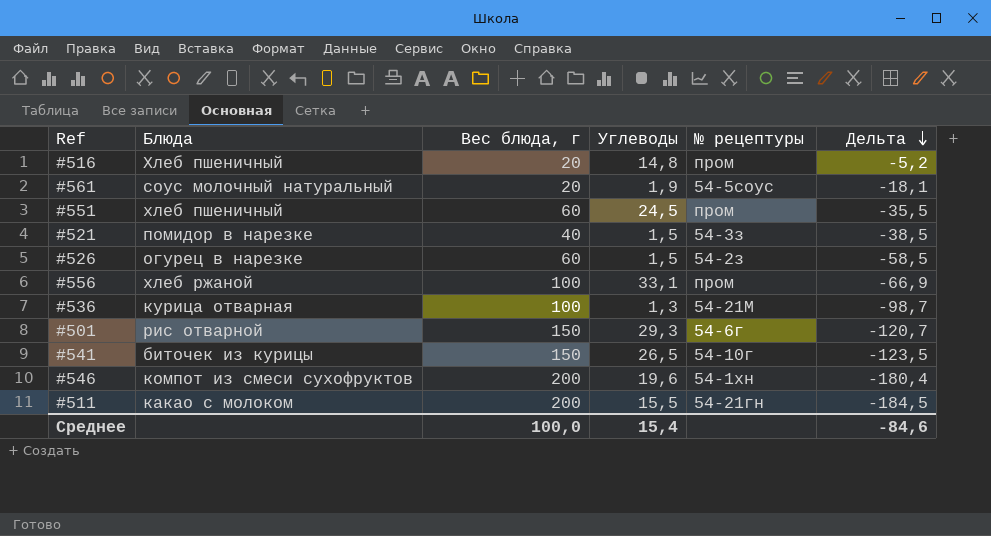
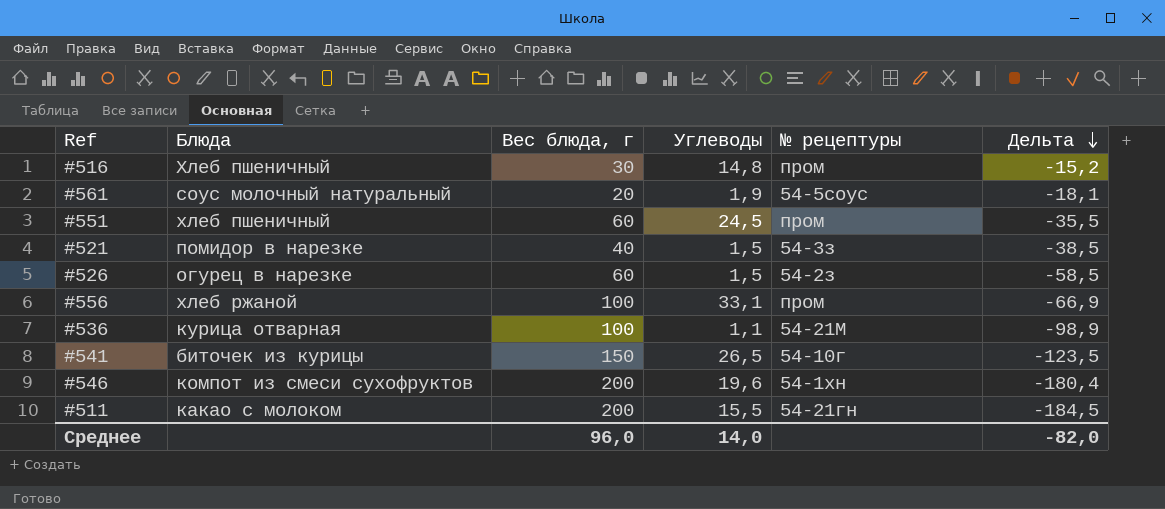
row #501: рис отварной | 150 | 29,3 | 54-6г | -120,7 -> none
#516 | Вес блюда, г: 20 -> 30
#516 | Дельта: -5,2 -> -15,2
#536 | Углеводы: 1,3 -> 1,1
#536 | Дельта: -98,7 -> -98,9
Среднее | Вес блюда, г: 100,0 -> 96,0
Среднее | Углеводы: 15,4 -> 14,0
Среднее | Дельта: -84,6 -> -82,0

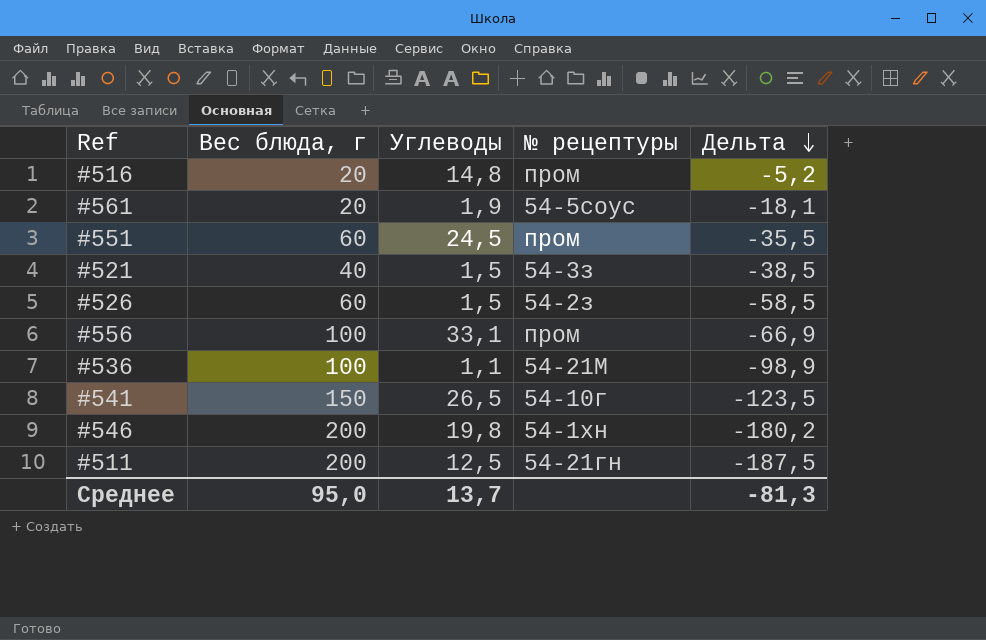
column Блюда | position: 2 -> none
#516 | Вес блюда, г: 30 -> 20
#516 | Дельта: -15,2 -> -5,2
#546 | Углеводы: 19,6 -> 19,8
#546 | Дельта: -180,4 -> -180,2
#511 | Углеводы: 15,5 -> 12,5
#511 | Дельта: -184,5 -> -187,5
Среднее | Вес блюда, г: 96,0 -> 95,0
Среднее | Углеводы: 14,0 -> 13,7
Среднее | Дельта: -82,0 -> -81,3

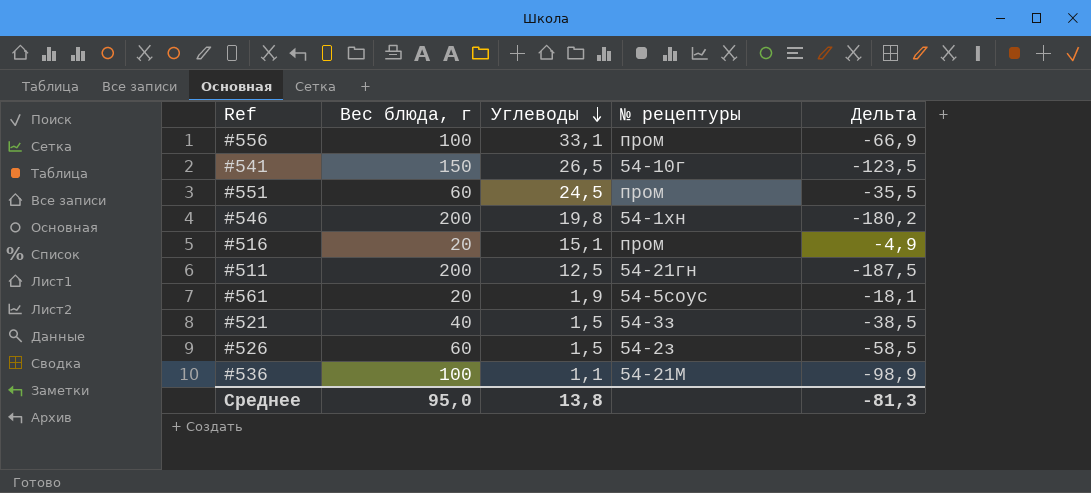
row order: Дельта descending -> Углеводы descending
#516 | Углеводы: 14,8 -> 15,1
#516 | Дельта: -5,2 -> -4,9
Среднее | Углеводы: 13,7 -> 13,8

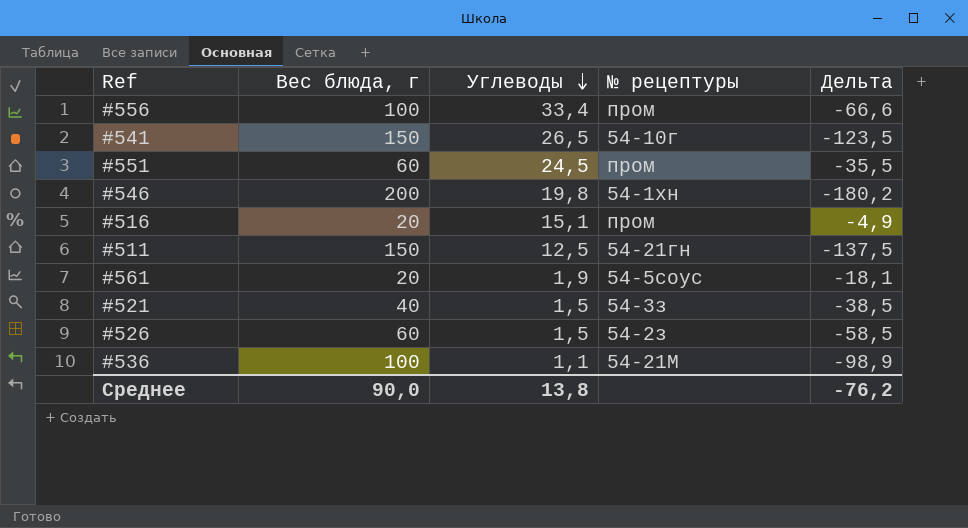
#556 | Углеводы: 33,1 -> 33,4
#556 | Дельта: -66,9 -> -66,6
#511 | Вес блюда, г: 200 -> 150
#511 | Дельта: -187,5 -> -137,5
Среднее | Вес блюда, г: 95,0 -> 90,0
Среднее | Дельта: -81,3 -> -76,2

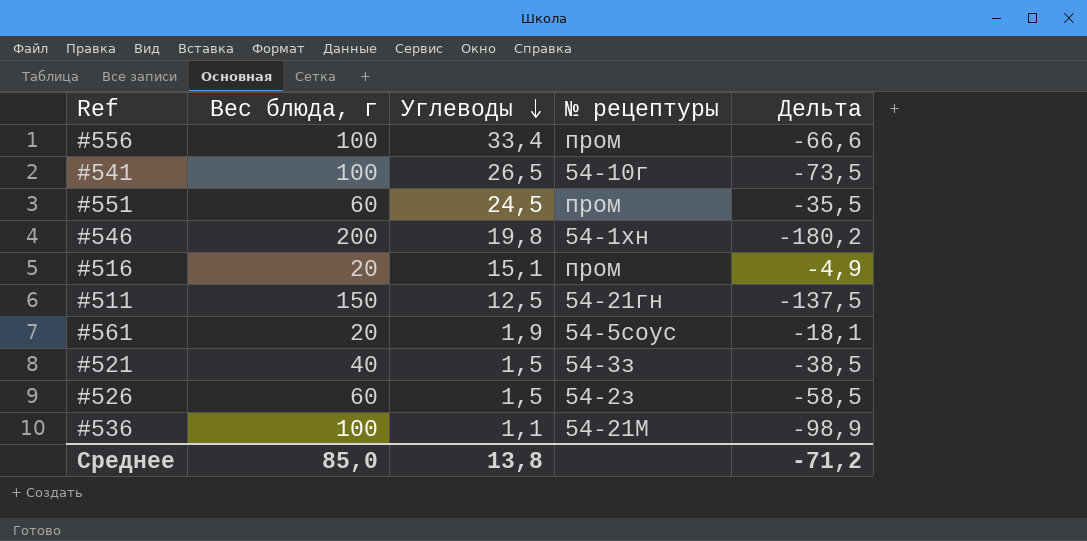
#541 | Вес блюда, г: 150 -> 100
#541 | Дельта: -123,5 -> -73,5
Среднее | Вес блюда, г: 90,0 -> 85,0
Среднее | Дельта: -76,2 -> -71,2

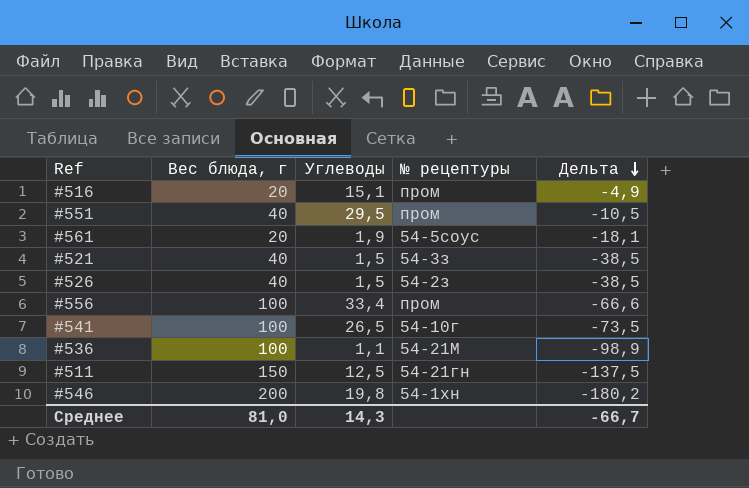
row order: Углеводы descending -> Дельта descending
#551 | Вес блюда, г: 60 -> 40
#551 | Углеводы: 24,5 -> 29,5
#551 | Дельта: -35,5 -> -10,5
#526 | Вес блюда, г: 60 -> 40
#526 | Дельта: -58,5 -> -38,5
Среднее | Вес блюда, г: 85,0 -> 81,0
Среднее | Углеводы: 13,8 -> 14,3
Среднее | Дельта: -71,2 -> -66,7

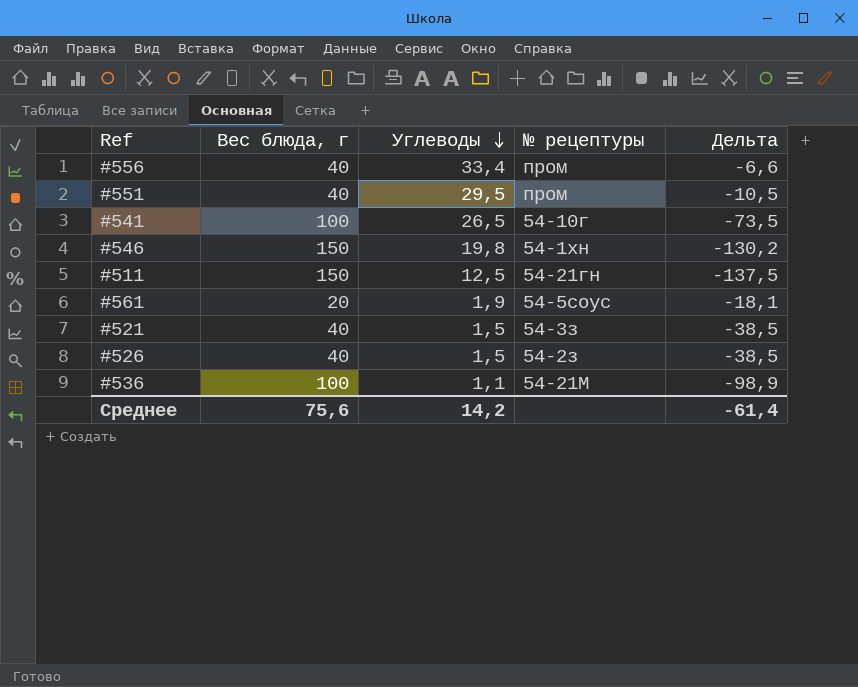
row order: Дельта descending -> Углеводы descending
row #516: 20 | 15,1 | пром | -4,9 -> none
#556 | Вес блюда, г: 100 -> 40
#556 | Дельта: -66,6 -> -6,6
#546 | Вес блюда, г: 200 -> 150
#546 | Дельта: -180,2 -> -130,2
Среднее | Вес блюда, г: 81,0 -> 75,6
Среднее | Углеводы: 14,3 -> 14,2
Среднее | Дельта: -66,7 -> -61,4

